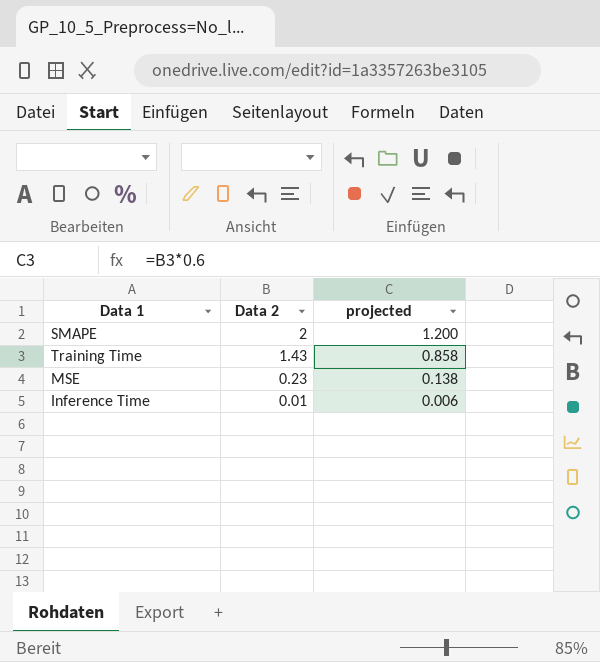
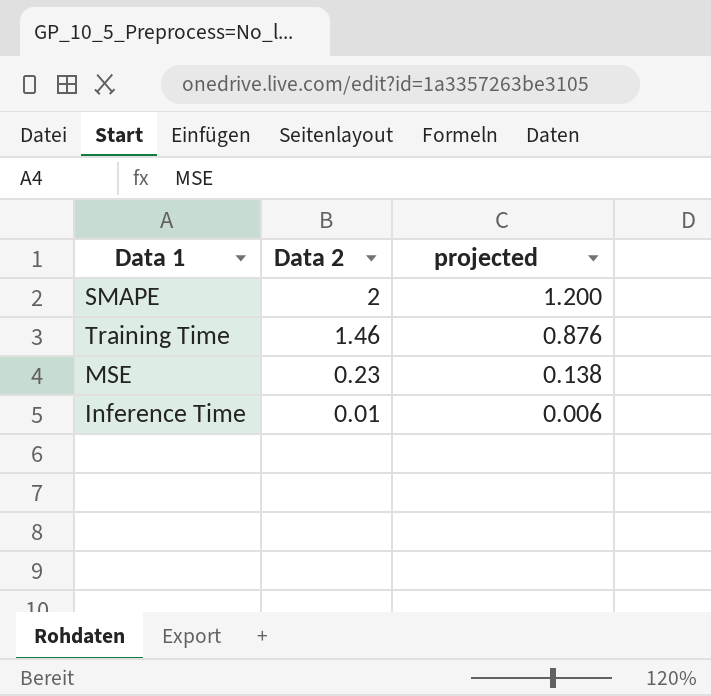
Training Time | Data 2: 1.43 -> 1.46
Training Time | projected: 0.858 -> 0.876

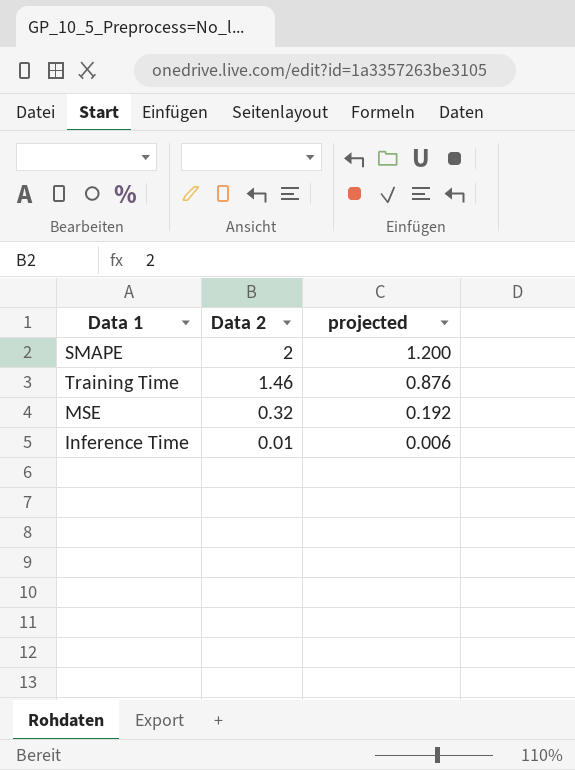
MSE | Data 2: 0.23 -> 0.32
MSE | projected: 0.138 -> 0.192

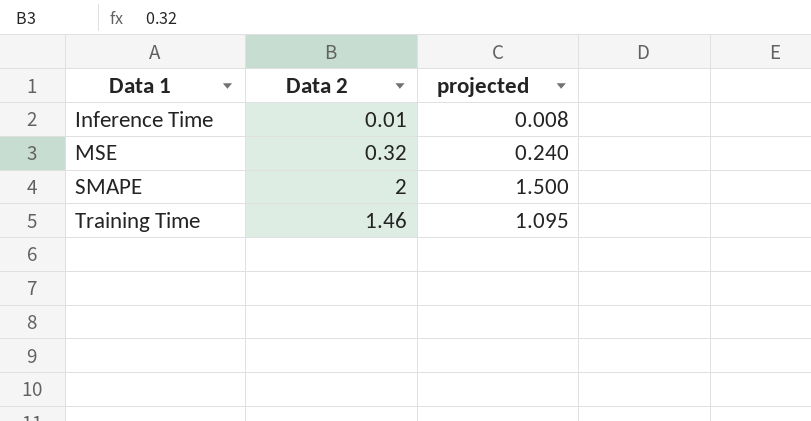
row order: Data 2 descending -> Data 1 ascending
column projected | formula: [Data 2] * 0.6 -> [Data 2] * 0.75

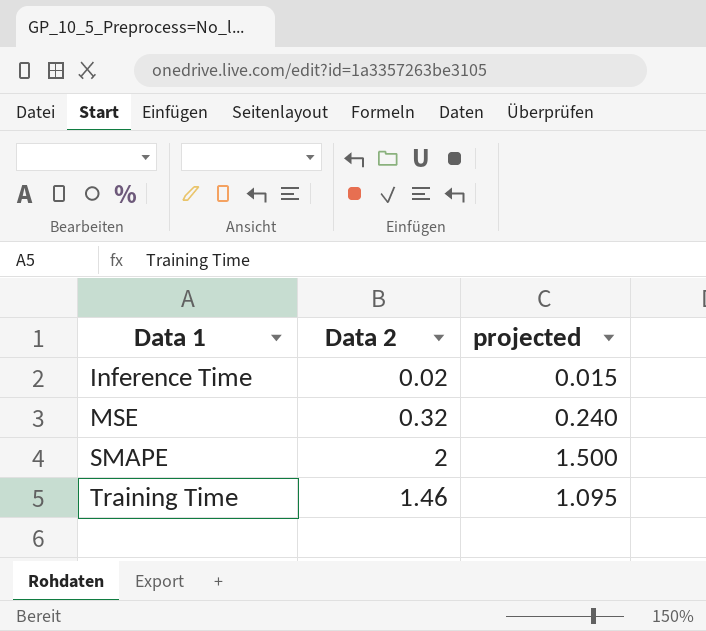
Inference Time | Data 2: 0.01 -> 0.02
Inference Time | projected: 0.008 -> 0.015

